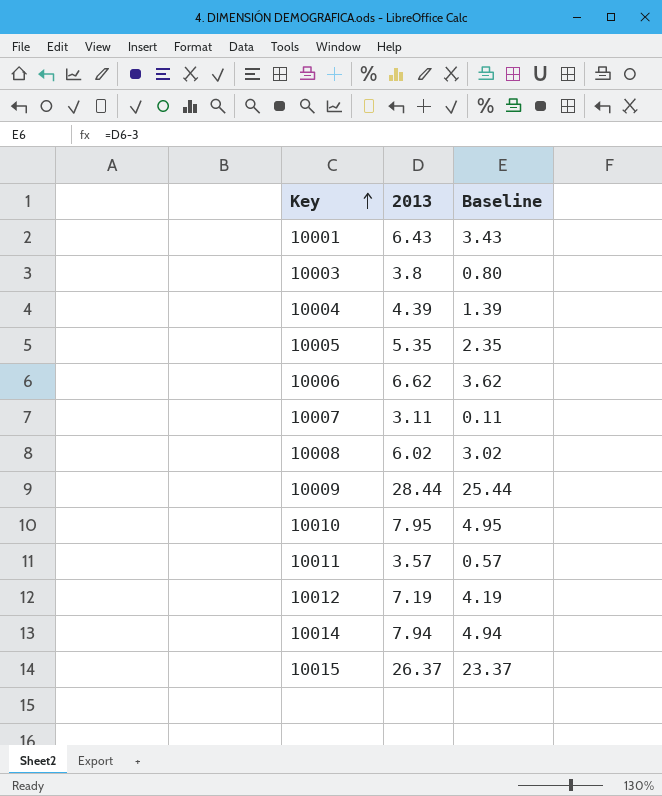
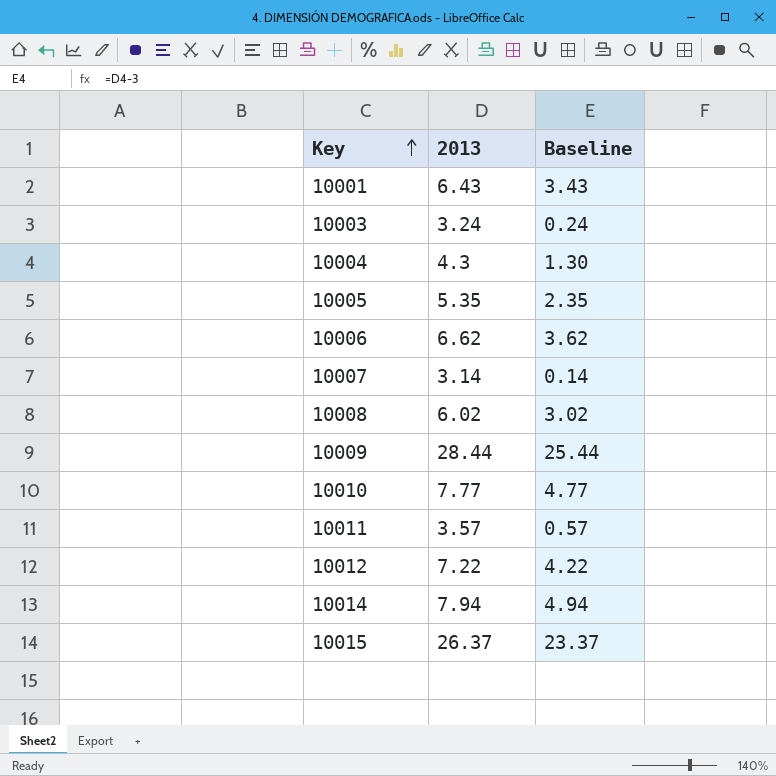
10003 | 2013: 3.8 -> 3.24
10003 | Baseline: 0.80 -> 0.24
10004 | 2013: 4.39 -> 4.3
10004 | Baseline: 1.39 -> 1.30
10007 | 2013: 3.11 -> 3.14
10007 | Baseline: 0.11 -> 0.14
10010 | 2013: 7.95 -> 7.77
10010 | Baseline: 4.95 -> 4.77
10012 | 2013: 7.19 -> 7.22
10012 | Baseline: 4.19 -> 4.22

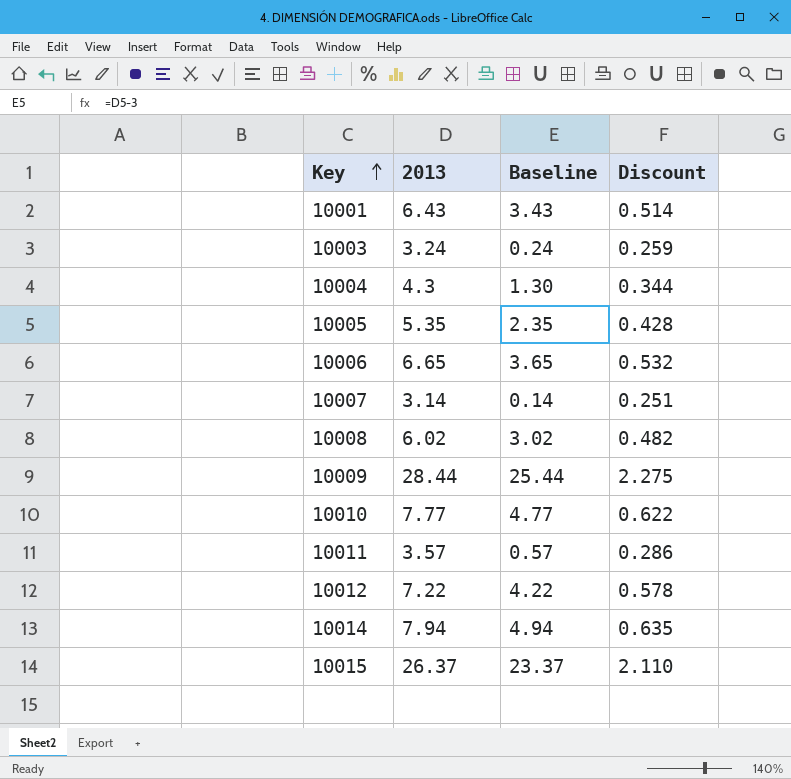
column Discount | formula: none -> [2013] * 0.08
10006 | 2013: 6.62 -> 6.65
10006 | Baseline: 3.62 -> 3.65

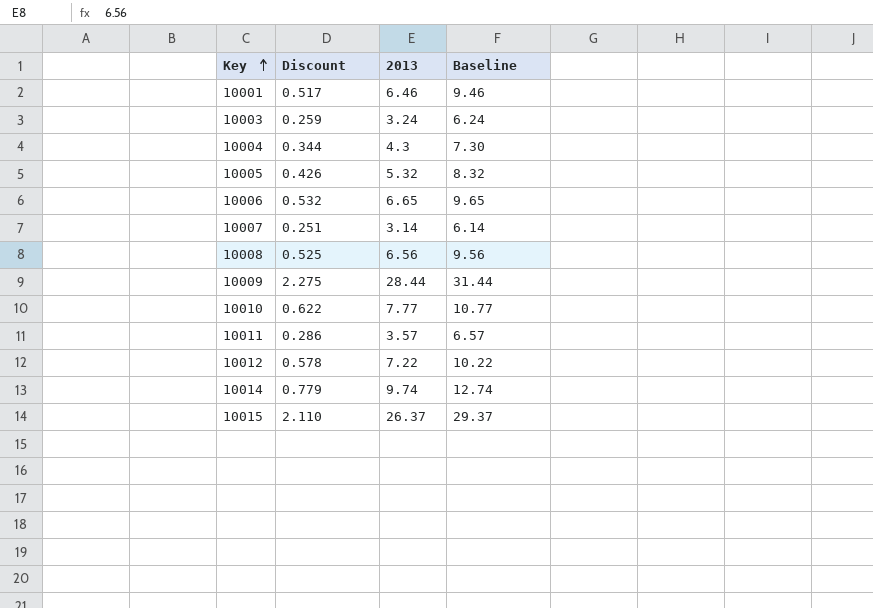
column Discount | position: 4 -> 2
column Baseline | formula: [2013] - 3 -> [2013] + 3
10001 | Discount: 0.514 -> 0.517
10001 | 2013: 6.43 -> 6.46
10005 | Discount: 0.428 -> 0.426
10005 | 2013: 5.35 -> 5.32
10008 | Discount: 0.482 -> 0.525
10008 | 2013: 6.02 -> 6.56
10014 | Discount: 0.635 -> 0.779
10014 | 2013: 7.94 -> 9.74

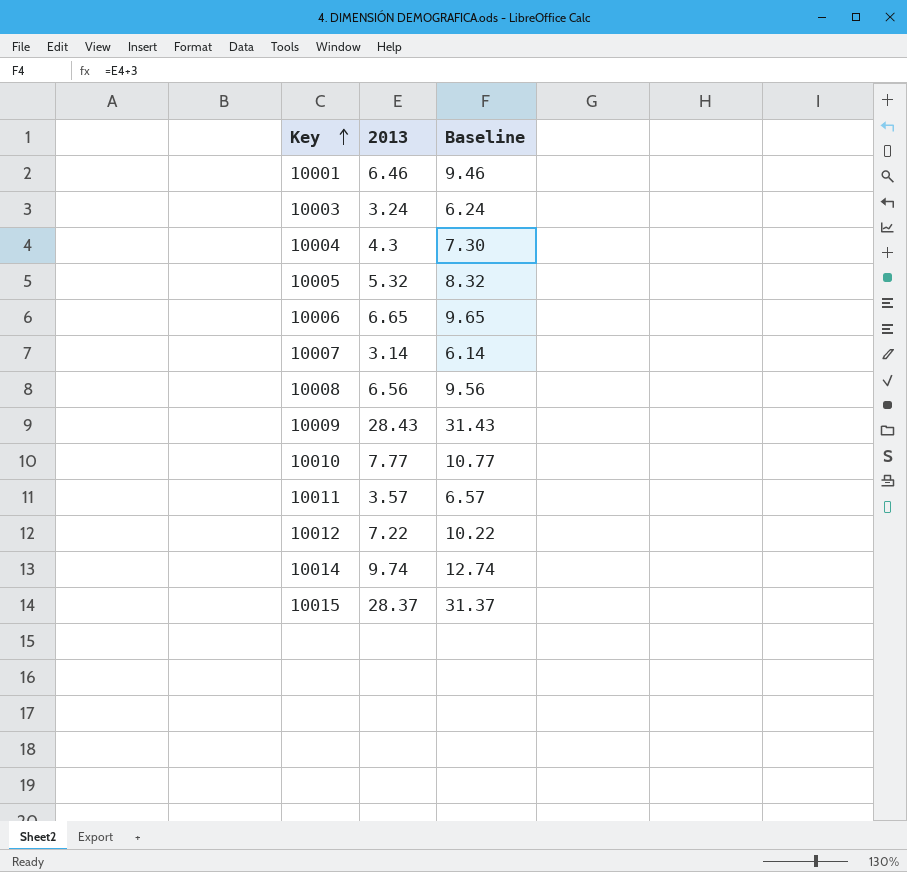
column Discount | formula: [2013] * 0.08 -> none
10009 | 2013: 28.44 -> 28.43
10009 | Baseline: 31.44 -> 31.43
10015 | 2013: 26.37 -> 28.37
10015 | Baseline: 29.37 -> 31.37

